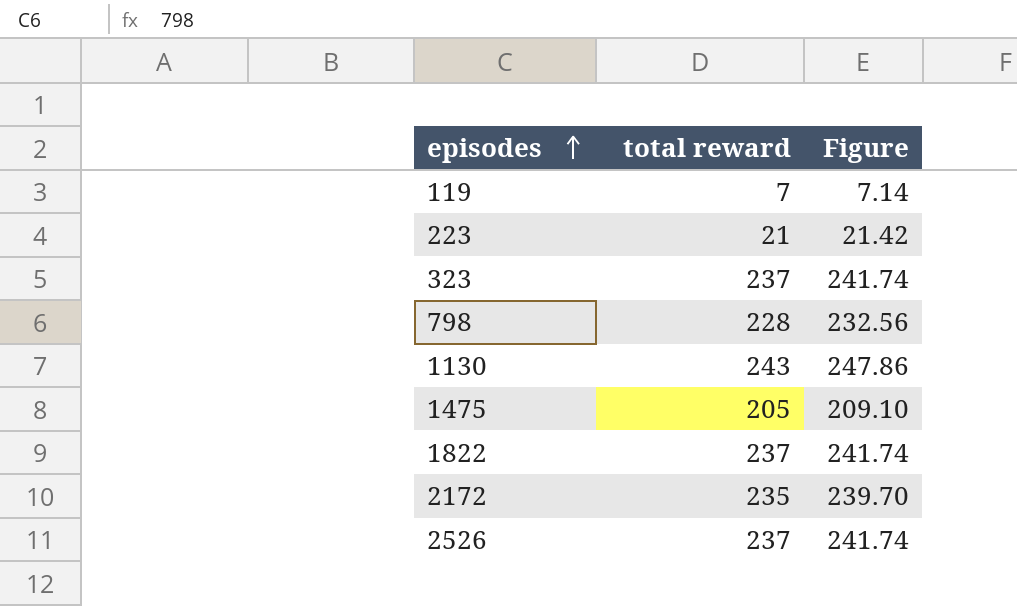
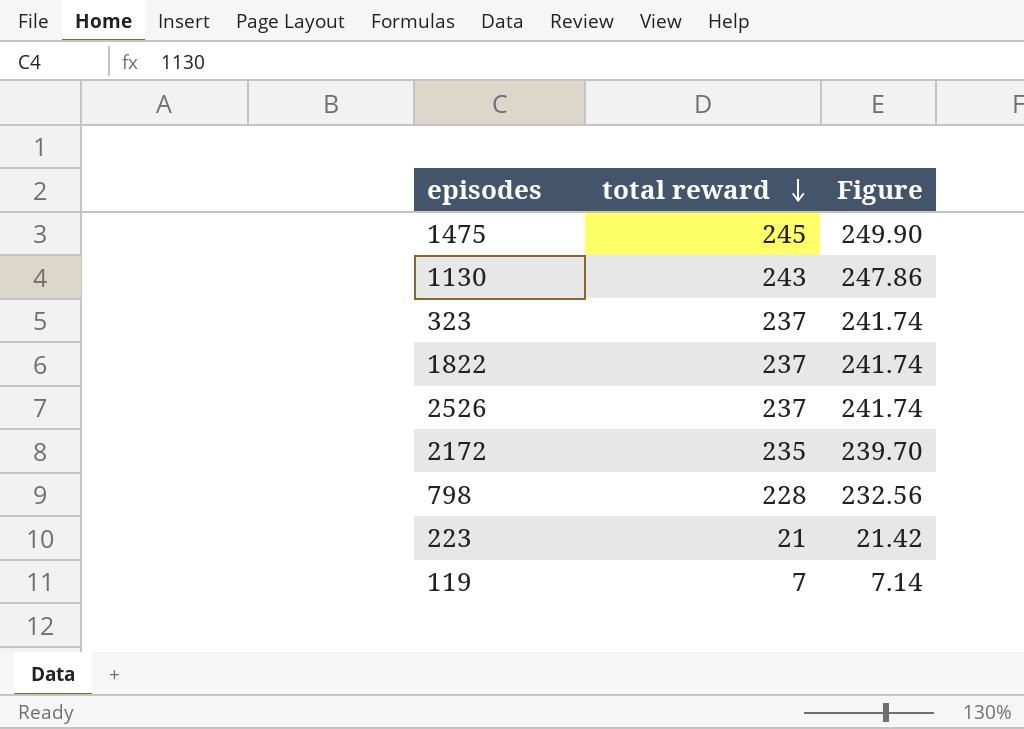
row order: episodes ascending -> total reward descending
1475 | total reward: 205 -> 245
1475 | Figure: 209.10 -> 249.90

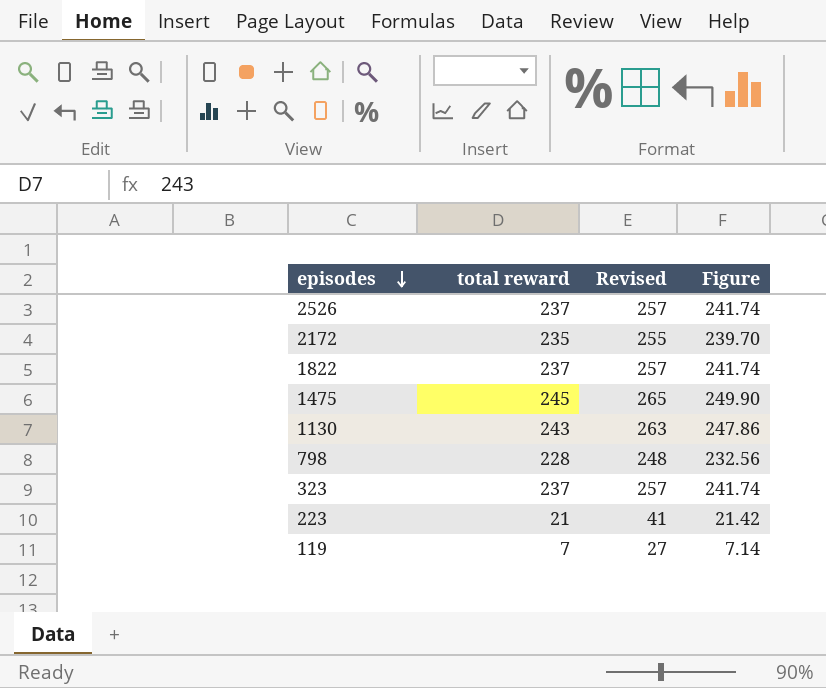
row order: total reward descending -> episodes descending
column Revised | formula: none -> [total reward] + 20

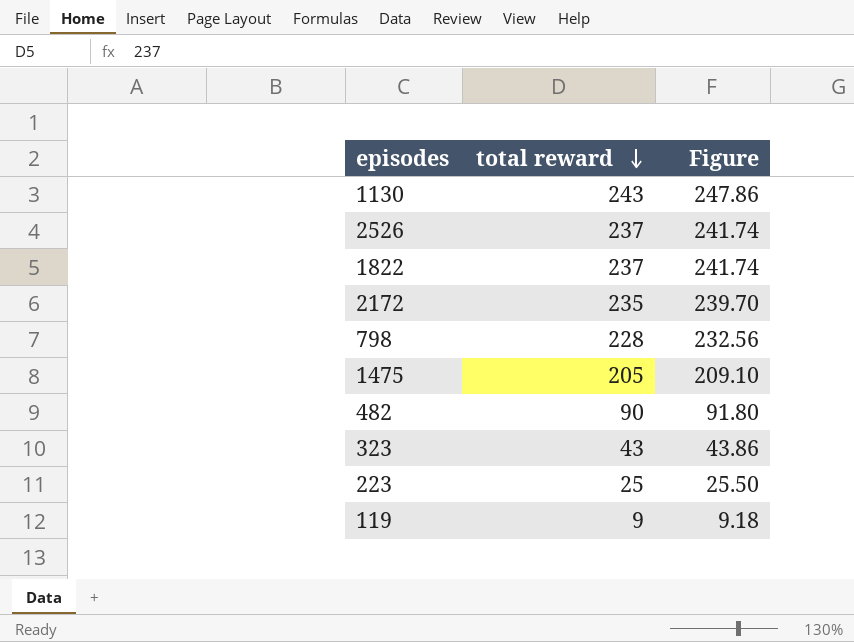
row order: episodes descending -> total reward descending
column Revised | formula: [total reward] + 20 -> none
1475 | total reward: 245 -> 205
1475 | Figure: 249.90 -> 209.10
row 482: none -> 90 | 91.80
323 | total reward: 237 -> 43
323 | Figure: 241.74 -> 43.86
223 | total reward: 21 -> 25
223 | Figure: 21.42 -> 25.50
119 | total reward: 7 -> 9
119 | Figure: 7.14 -> 9.18

